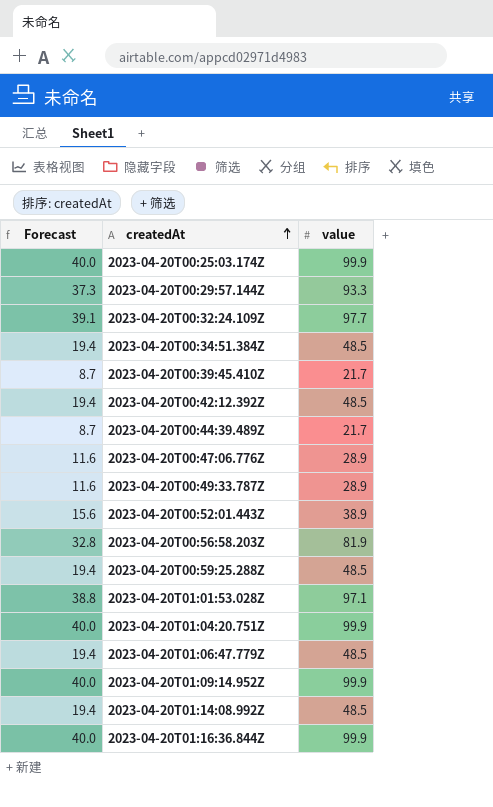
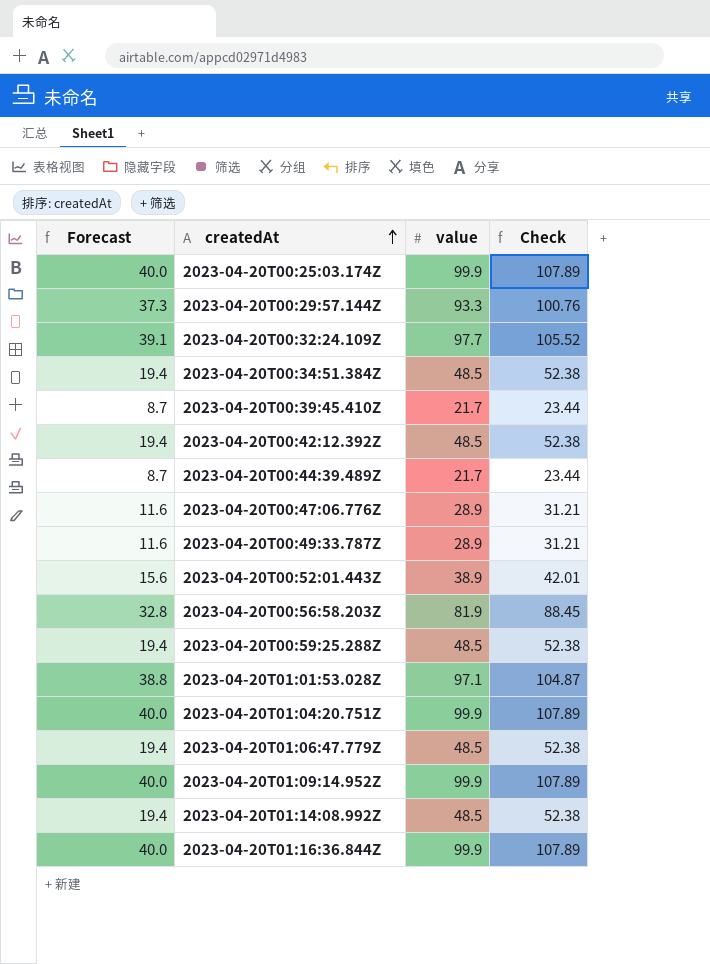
column Check | formula: none -> [value] * 1.08

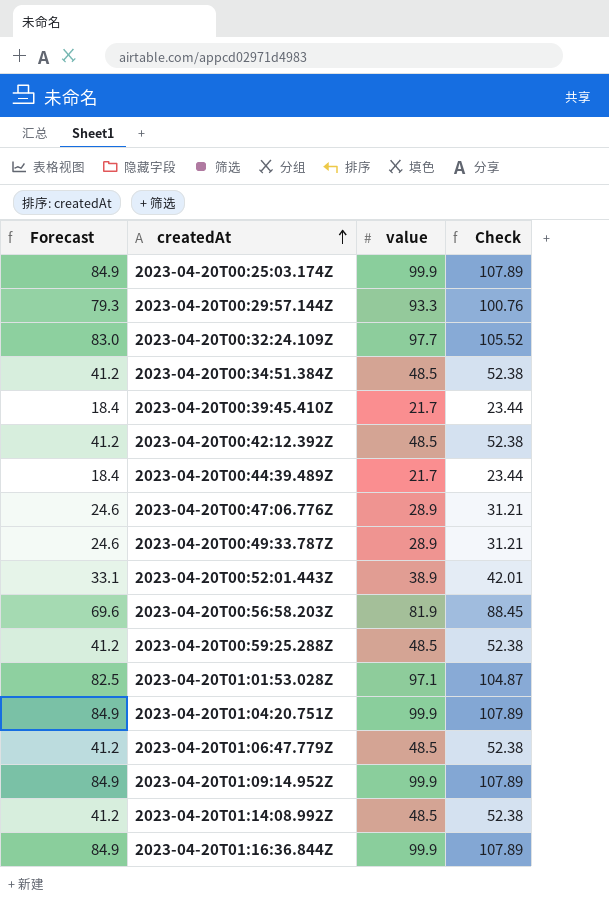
column Forecast | formula: [value] * 0.4 -> [value] * 0.85

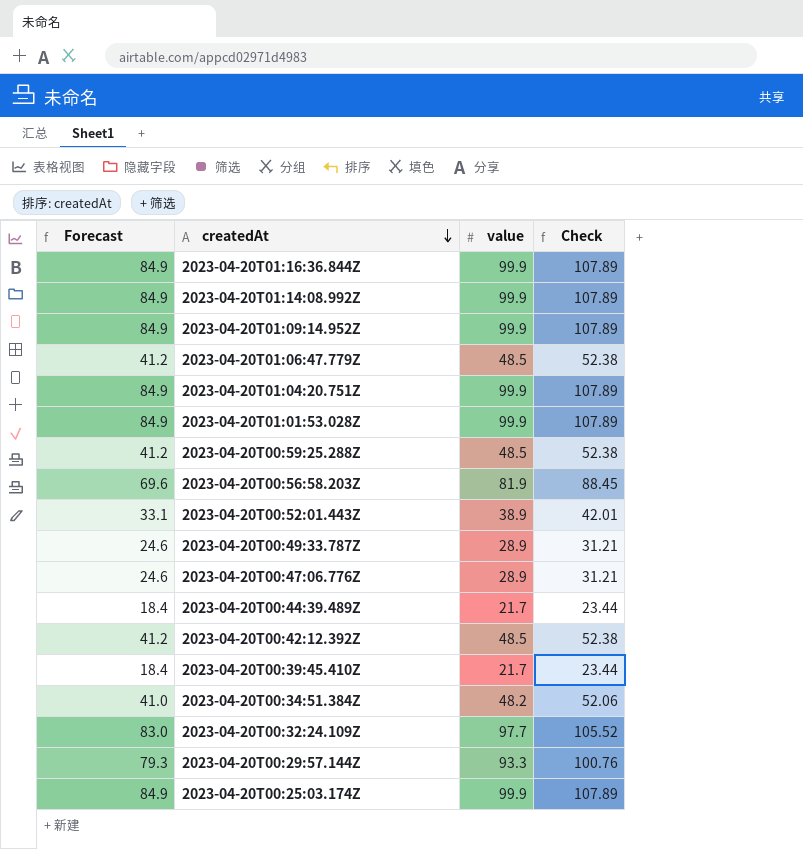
row order: createdAt ascending -> createdAt descending
2023-04-20T01:14:08.992Z | Forecast: 41.2 -> 84.9
2023-04-20T01:14:08.992Z | value: 48.5 -> 99.9
2023-04-20T01:14:08.992Z | Check: 52.38 -> 107.89
2023-04-20T01:01:53.028Z | Forecast: 82.5 -> 84.9
2023-04-20T01:01:53.028Z | value: 97.1 -> 99.9
2023-04-20T01:01:53.028Z | Check: 104.87 -> 107.89
2023-04-20T00:34:51.384Z | Forecast: 41.2 -> 41.0
2023-04-20T00:34:51.384Z | value: 48.5 -> 48.2
2023-04-20T00:34:51.384Z | Check: 52.38 -> 52.06

